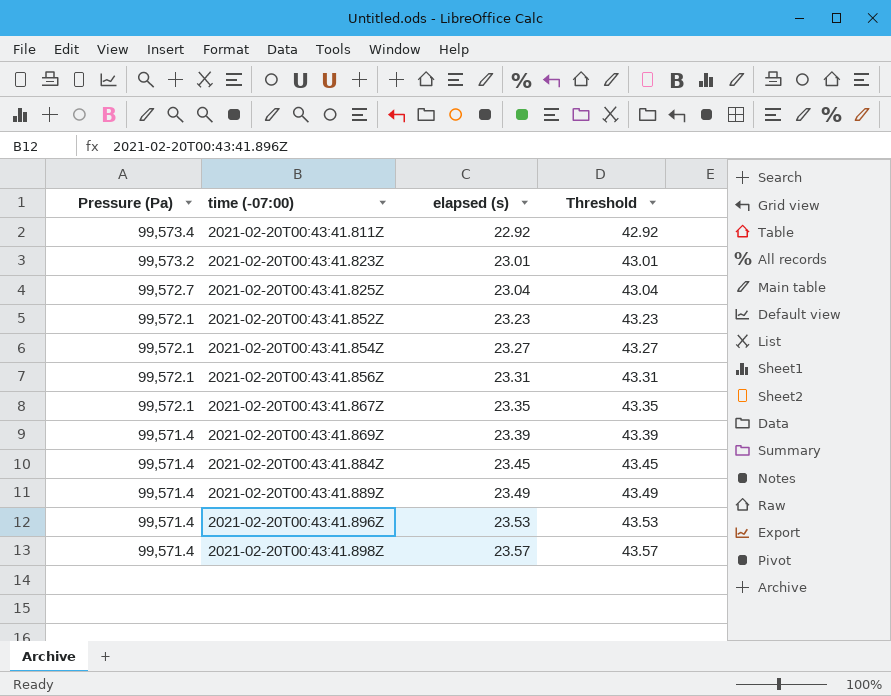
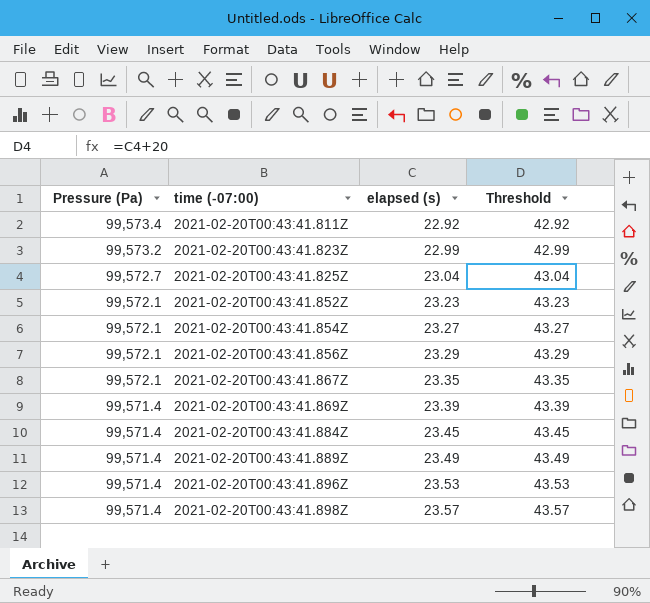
2021-02-20T00:43:41.823Z | elapsed (s): 23.01 -> 22.99
2021-02-20T00:43:41.823Z | Threshold: 43.01 -> 42.99
2021-02-20T00:43:41.856Z | elapsed (s): 23.31 -> 23.29
2021-02-20T00:43:41.856Z | Threshold: 43.31 -> 43.29

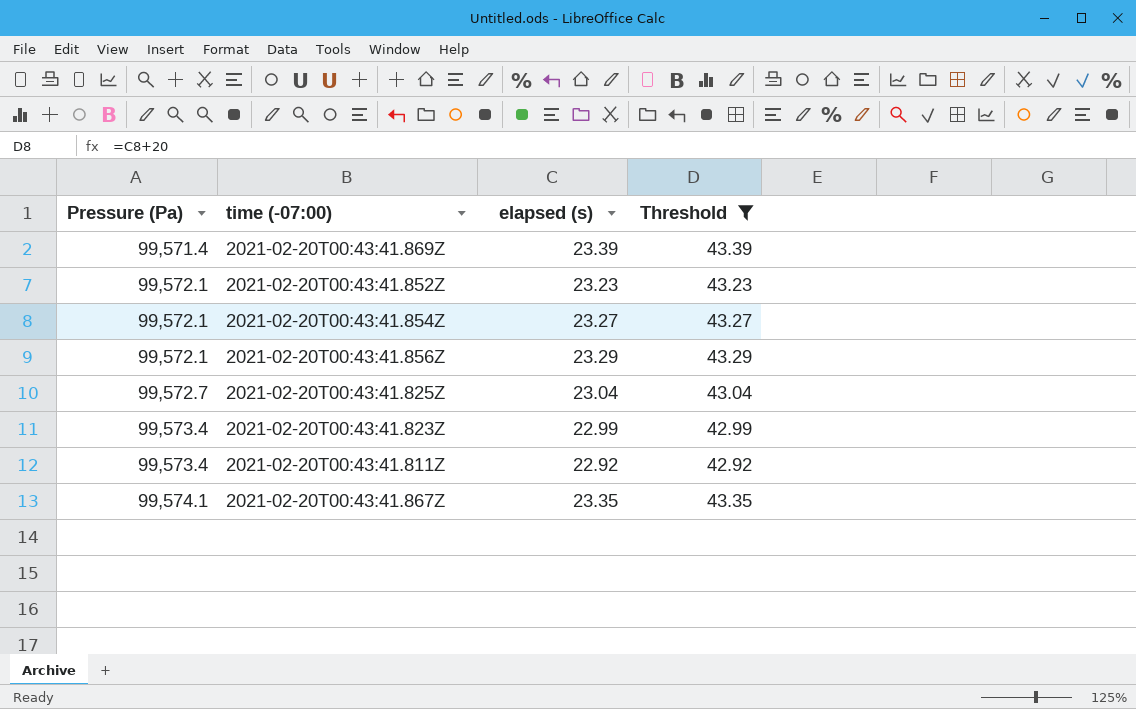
filter: none -> Threshold <= 43.39
row order: Pressure (Pa) descending -> Pressure (Pa) ascending
2021-02-20T00:43:41.823Z | Pressure (Pa): 99,573.2 -> 99,573.4
2021-02-20T00:43:41.867Z | Pressure (Pa): 99,572.1 -> 99,574.1

